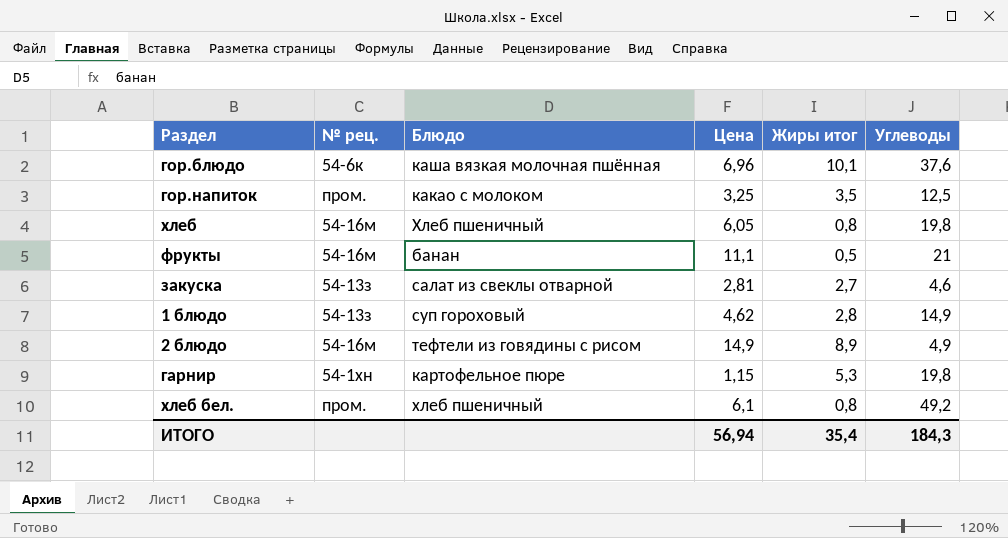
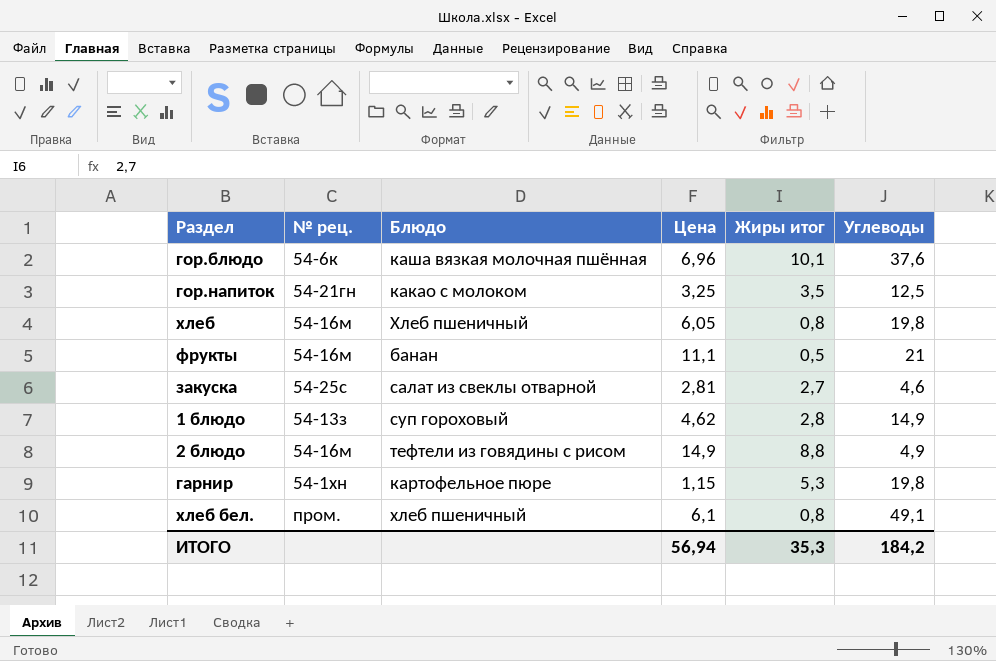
гор.напиток | № рец.: пром. -> 54-21гн
закуска | № рец.: 54-13з -> 54-25с
2 блюдо | Жиры итог: 8,9 -> 8,8
хлеб бел. | Углеводы: 49,2 -> 49,1
ИТОГО | Жиры итог: 35,4 -> 35,3
ИТОГО | Углеводы: 184,3 -> 184,2

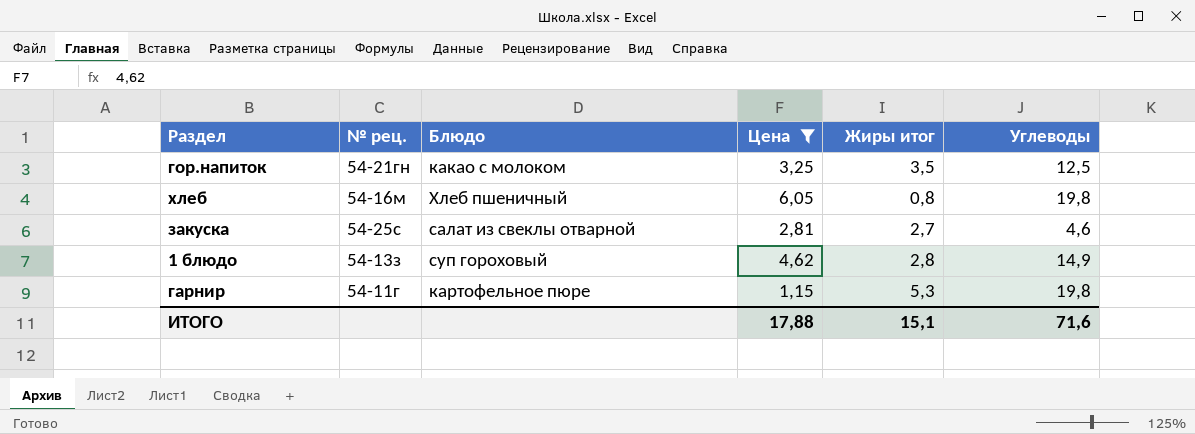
filter: none -> Цена <= 6,05
гарнир | № рец.: 54-1хн -> 54-11г
ИТОГО | Цена: 56,94 -> 17,88
ИТОГО | Жиры итог: 35,3 -> 15,1
ИТОГО | Углеводы: 184,2 -> 71,6

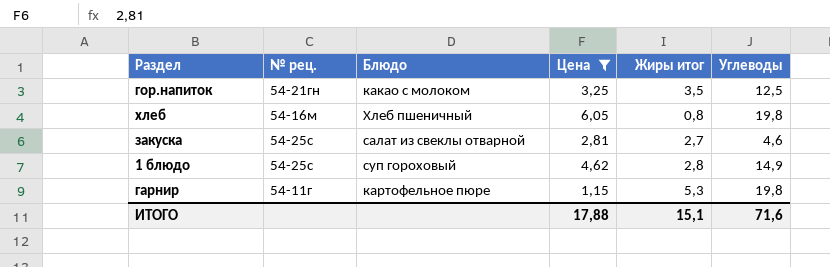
1 блюдо | № рец.: 54-13з -> 54-25с

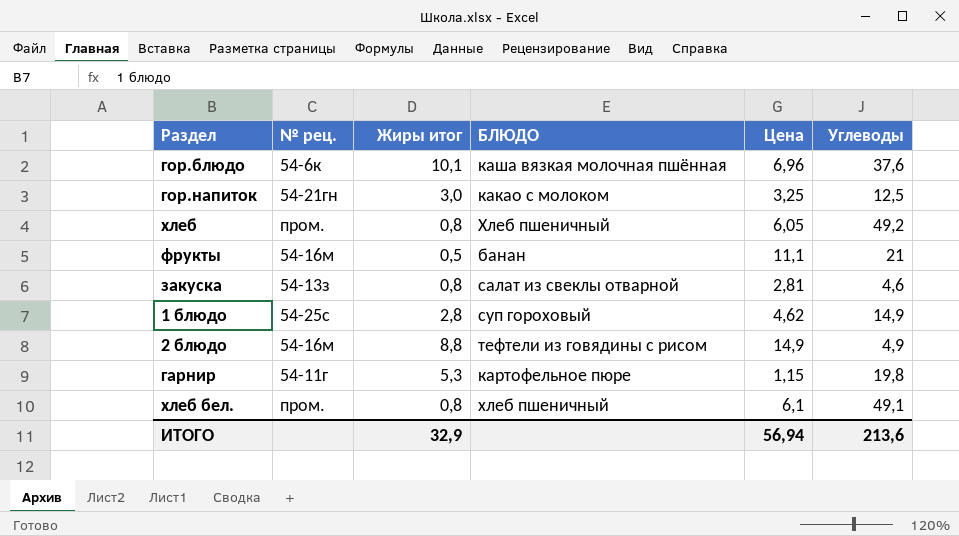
filter: Цена <= 6,05 -> none
column Жиры итог | position: 5 -> 3
column name: Блюдо -> БЛЮДО
гор.напиток | Жиры итог: 3,5 -> 3,0
хлеб | № рец.: 54-16м -> пром.
хлеб | Углеводы: 19,8 -> 49,2
закуска | № рец.: 54-25с -> 54-13з
закуска | Жиры итог: 2,7 -> 0,8
ИТОГО | Жиры итог: 15,1 -> 32,9
ИТОГО | Цена: 17,88 -> 56,94
ИТОГО | Углеводы: 71,6 -> 213,6

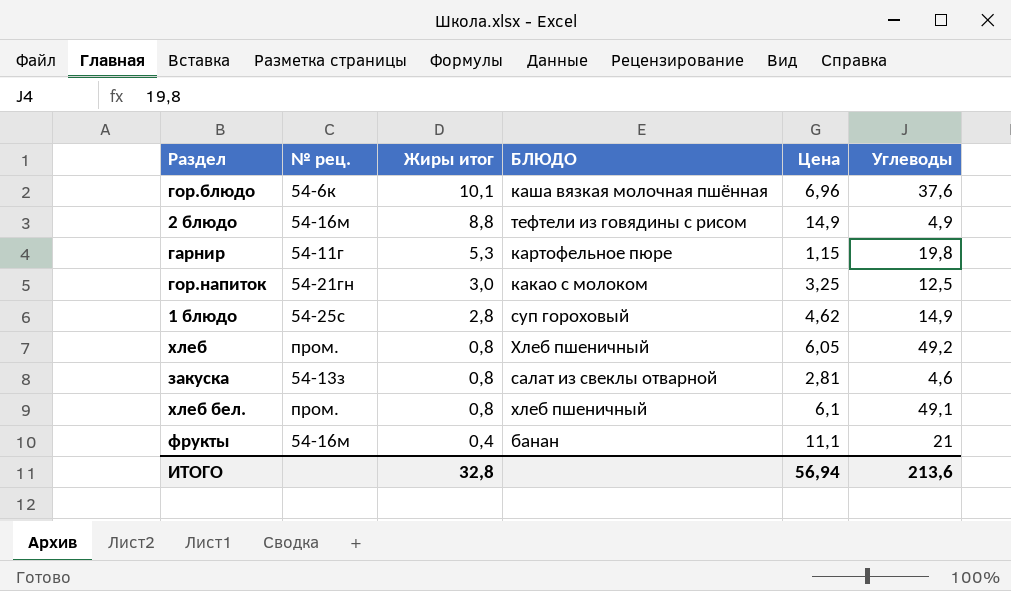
row order: none -> Жиры итог descending
фрукты | Жиры итог: 0,5 -> 0,4
ИТОГО | Жиры итог: 32,9 -> 32,8

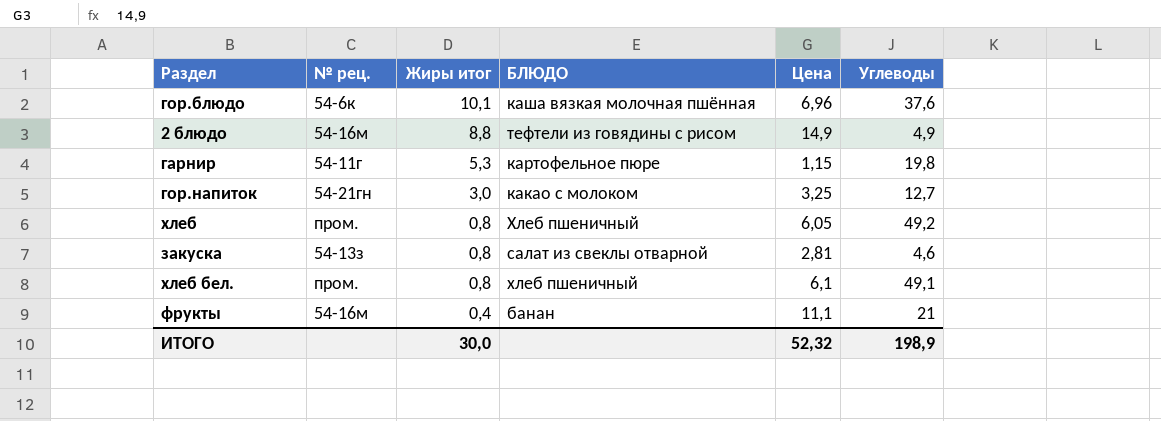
row 1 блюдо: 54-25с | 2,8 | суп гороховый | 4,62 | 14,9 -> none
гор.напиток | Углеводы: 12,5 -> 12,7
ИТОГО | Жиры итог: 32,8 -> 30,0
ИТОГО | Цена: 56,94 -> 52,32
ИТОГО | Углеводы: 213,6 -> 198,9

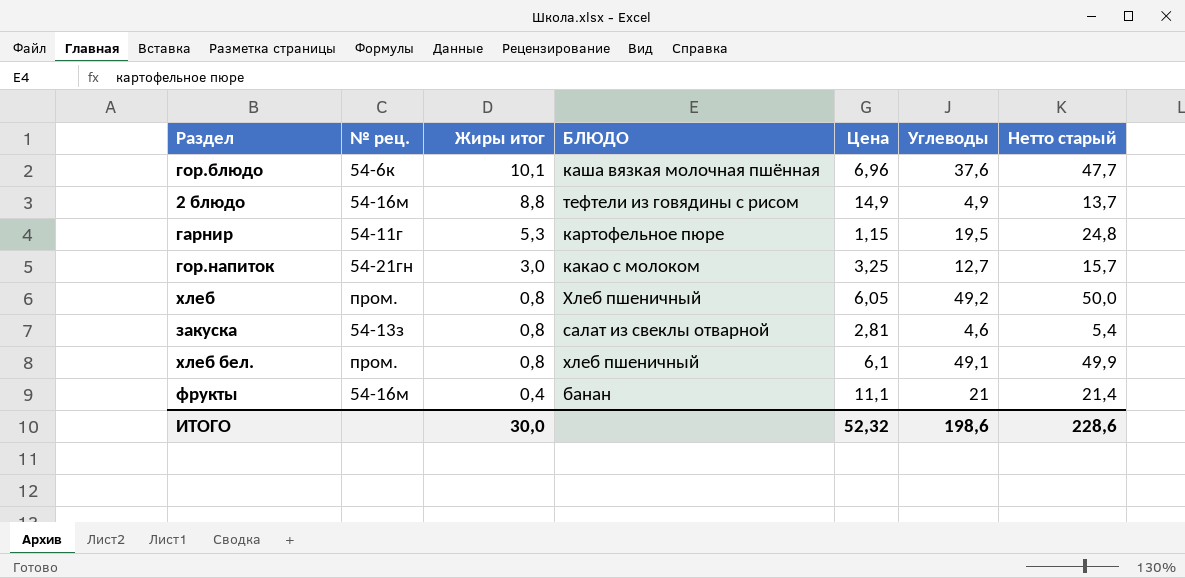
column Нетто старый | formula: none -> [Жиры итог] + [Углеводы]
гарнир | Углеводы: 19,8 -> 19,5
ИТОГО | Углеводы: 198,9 -> 198,6

